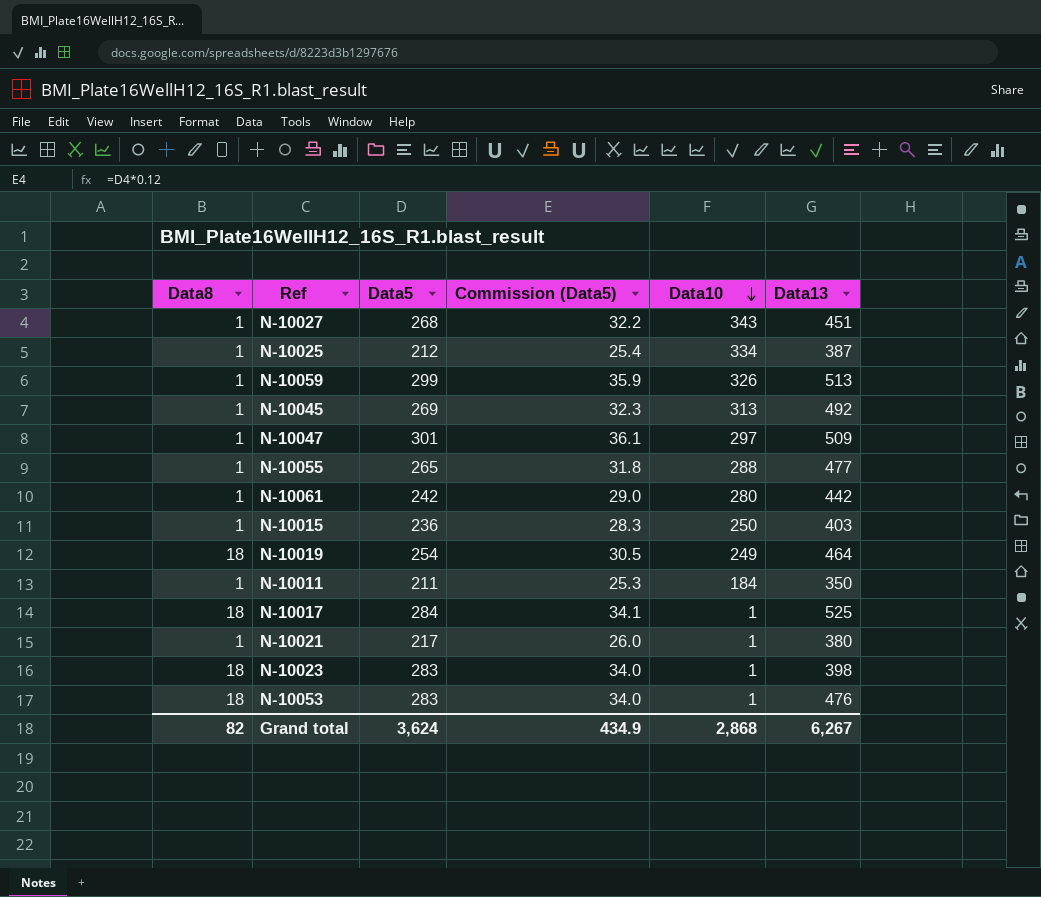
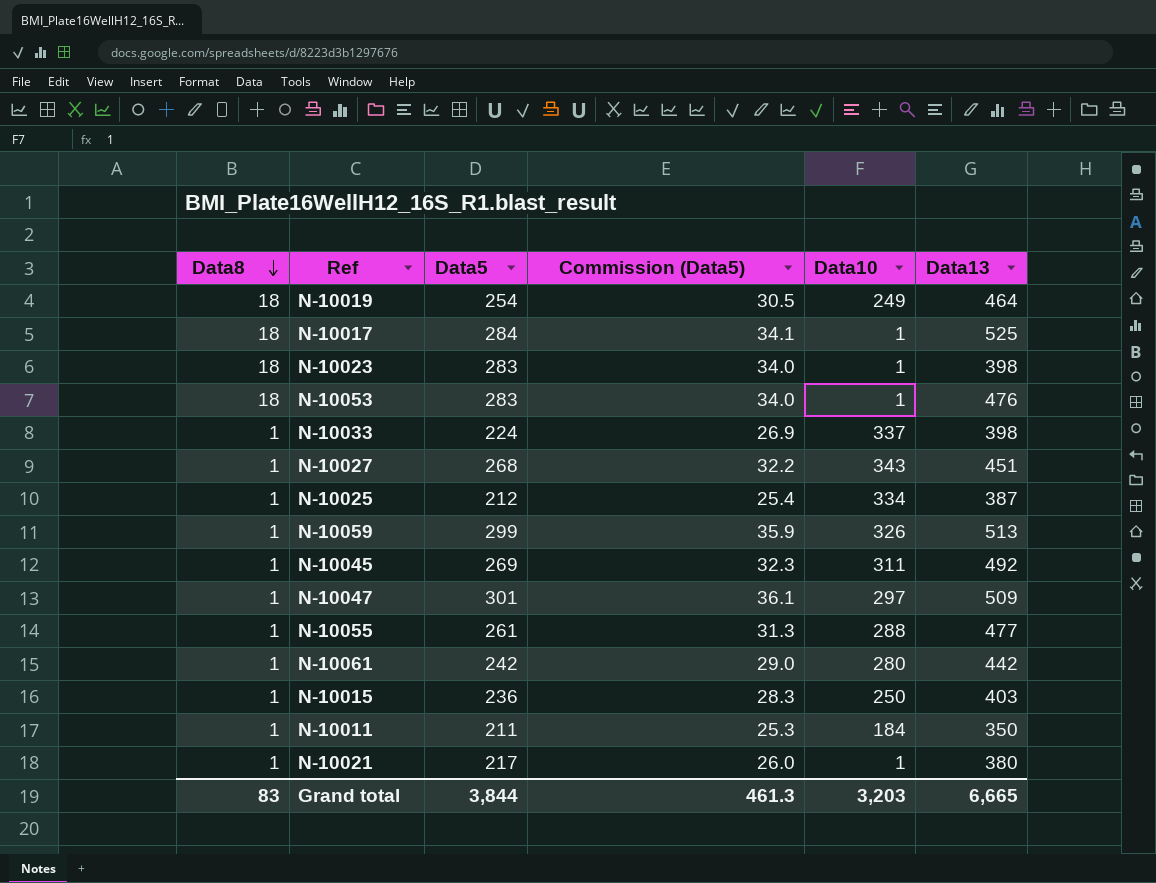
row order: Data10 descending -> Data8 descending
row N-10033: none -> 1 | 224 | 26.9 | 337 | 398
N-10045 | Data10: 313 -> 311
N-10055 | Data5: 265 -> 261
N-10055 | Commission (Data5): 31.8 -> 31.3
Grand total | Data8: 82 -> 83
Grand total | Data5: 3,624 -> 3,844
Grand total | Commission (Data5): 434.9 -> 461.3
Grand total | Data10: 2,868 -> 3,203
Grand total | Data13: 6,267 -> 6,665

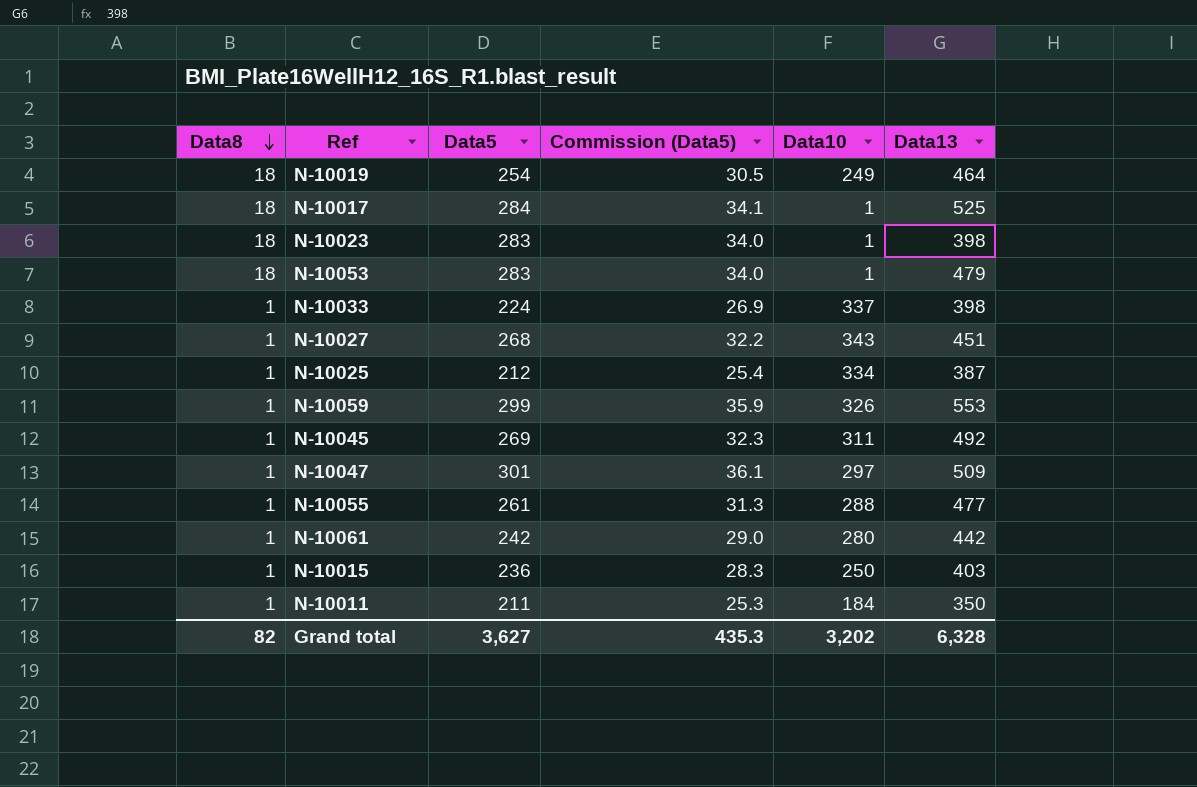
row N-10021: 1 | 217 | 26.0 | 1 | 380 -> none
N-10053 | Data13: 476 -> 479
N-10059 | Data13: 513 -> 553
Grand total | Data8: 83 -> 82
Grand total | Data5: 3,844 -> 3,627
Grand total | Commission (Data5): 461.3 -> 435.3
Grand total | Data10: 3,203 -> 3,202
Grand total | Data13: 6,665 -> 6,328

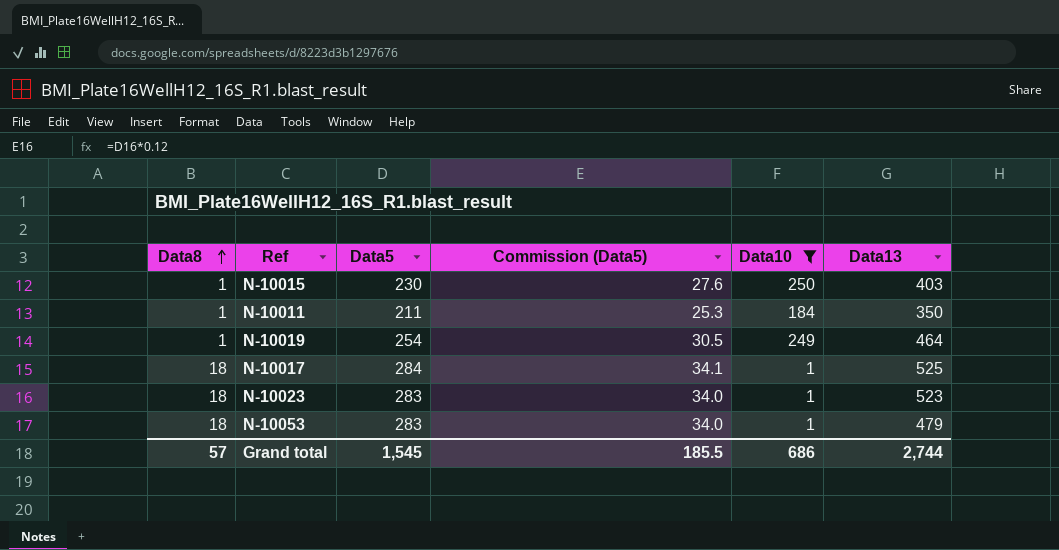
filter: none -> Data10 <= 250
row order: Data8 descending -> Data8 ascending
N-10015 | Data5: 236 -> 230
N-10015 | Commission (Data5): 28.3 -> 27.6
N-10019 | Data8: 18 -> 1
N-10023 | Data13: 398 -> 523
Grand total | Data8: 82 -> 57
Grand total | Data5: 3,627 -> 1,545
Grand total | Commission (Data5): 435.3 -> 185.5
Grand total | Data10: 3,202 -> 686
Grand total | Data13: 6,328 -> 2,744

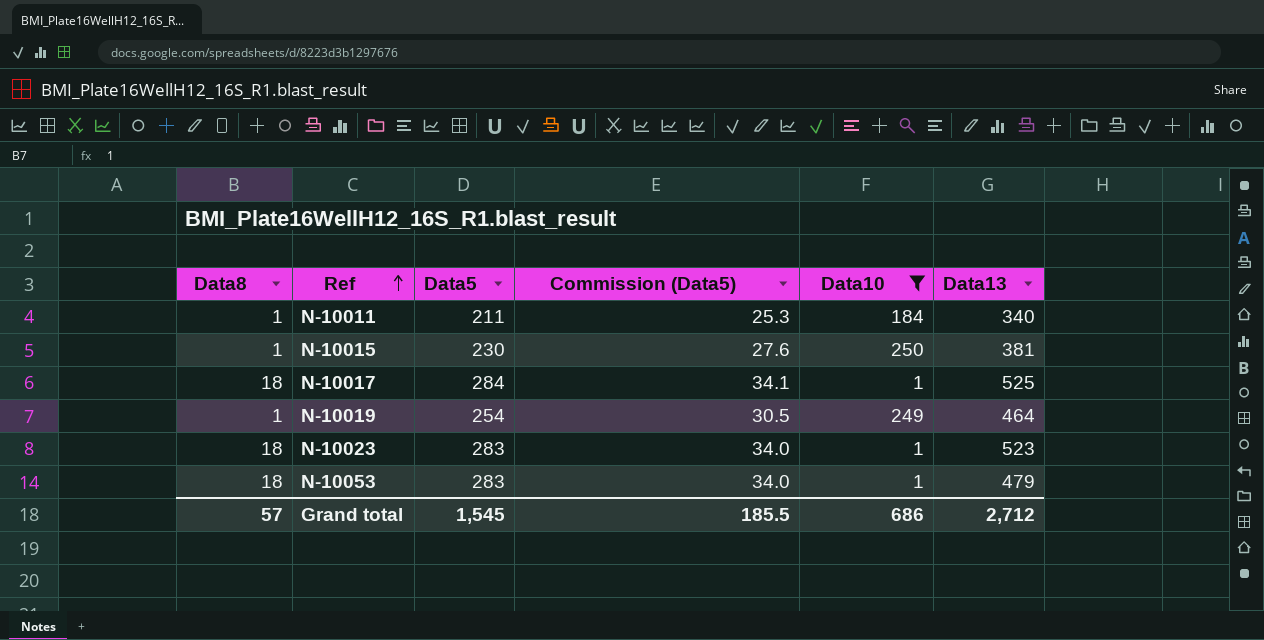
row order: Data8 ascending -> Ref ascending
N-10011 | Data13: 350 -> 340
N-10015 | Data13: 403 -> 381
Grand total | Data13: 2,744 -> 2,712

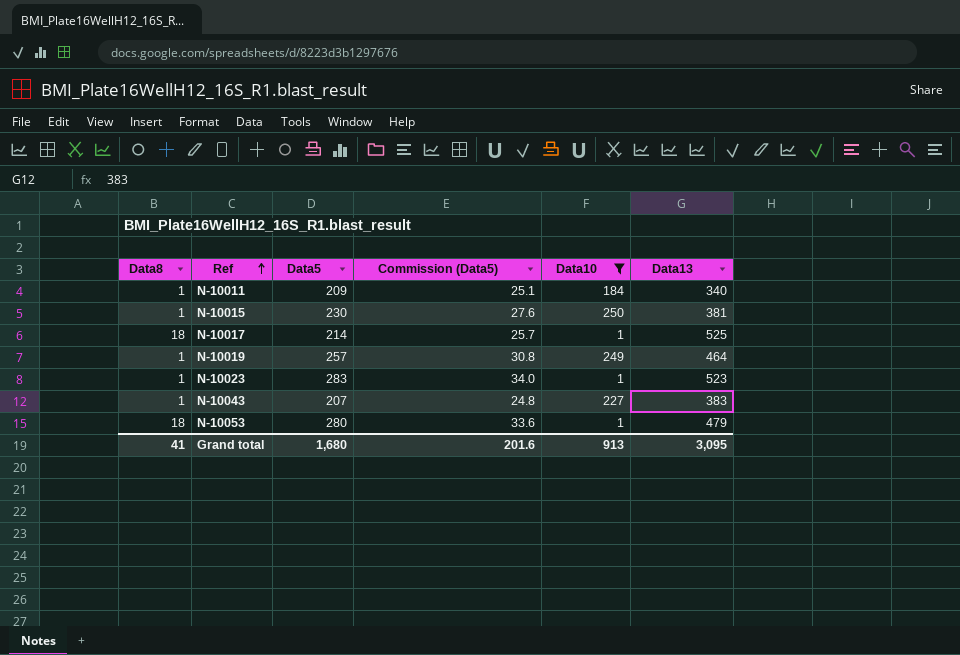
N-10011 | Data5: 211 -> 209
N-10011 | Commission (Data5): 25.3 -> 25.1
N-10017 | Data5: 284 -> 214
N-10017 | Commission (Data5): 34.1 -> 25.7
N-10019 | Data5: 254 -> 257
N-10019 | Commission (Data5): 30.5 -> 30.8
N-10023 | Data8: 18 -> 1
row N-10043: none -> 1 | 207 | 24.8 | 227 | 383
N-10053 | Data5: 283 -> 280
N-10053 | Commission (Data5): 34.0 -> 33.6
Grand total | Data8: 57 -> 41
Grand total | Data5: 1,545 -> 1,680
Grand total | Commission (Data5): 185.5 -> 201.6
Grand total | Data10: 686 -> 913
Grand total | Data13: 2,712 -> 3,095

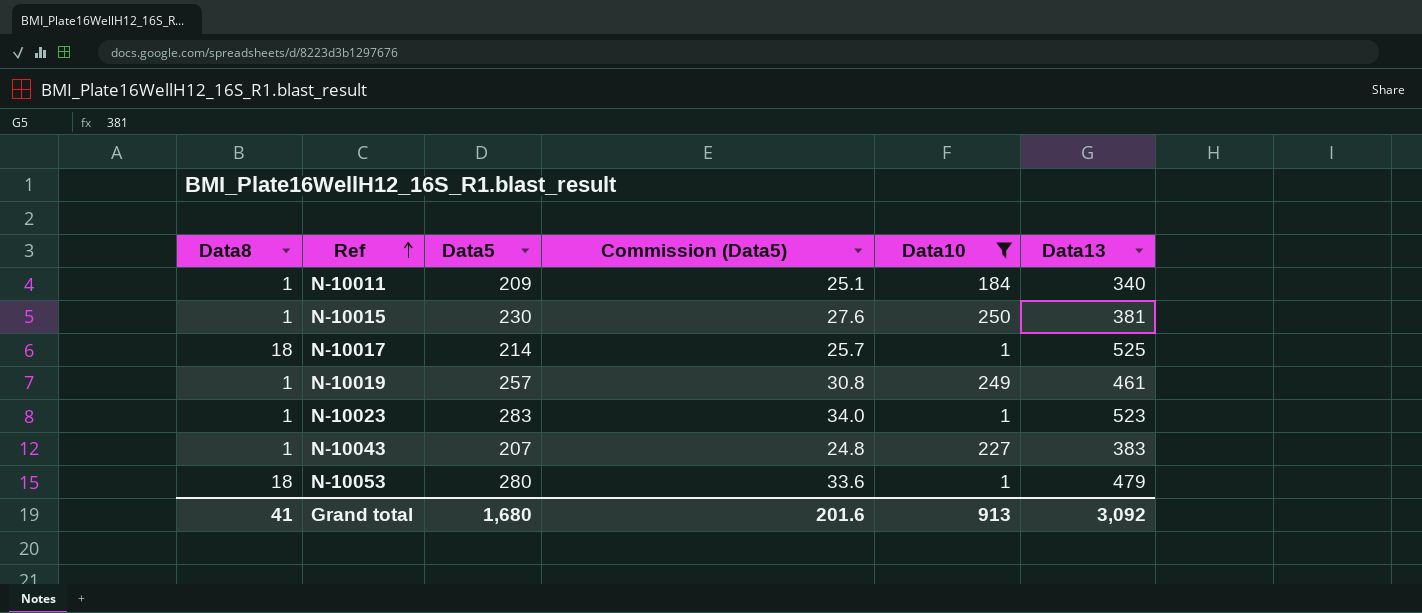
N-10019 | Data13: 464 -> 461
Grand total | Data13: 3,095 -> 3,092

